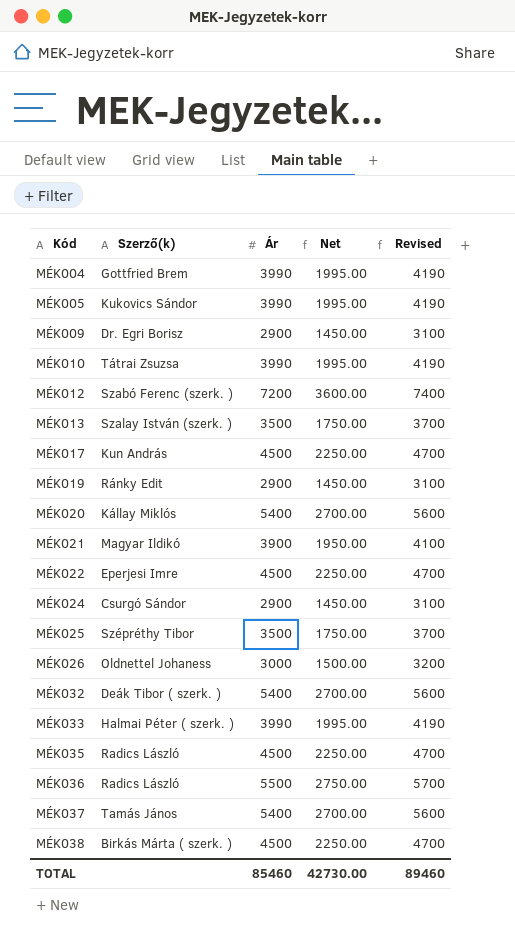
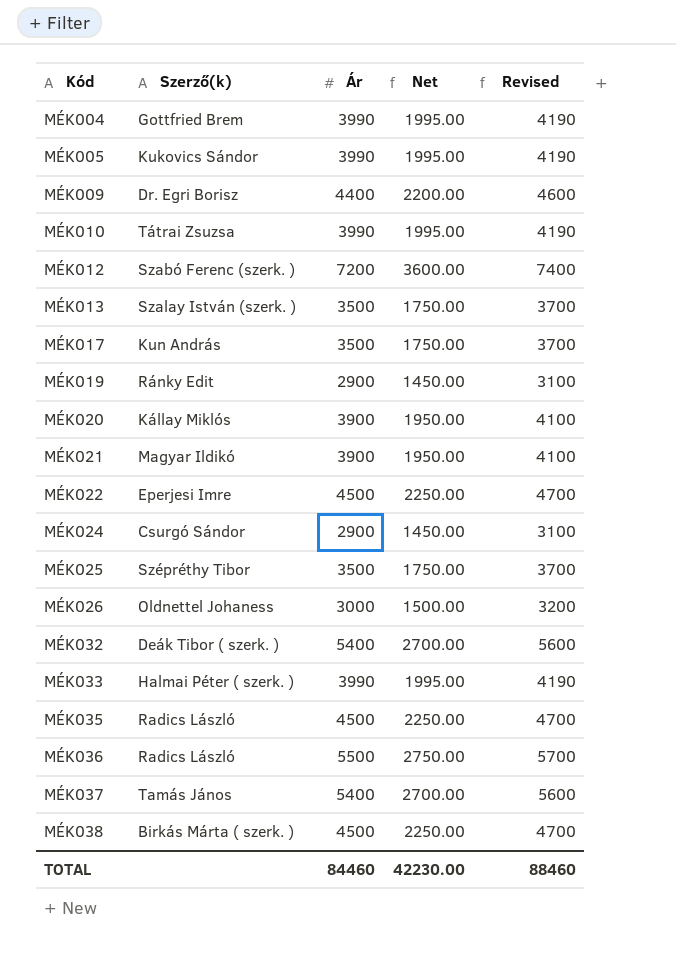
MÉK009 | Ár: 2900 -> 4400
MÉK009 | Net: 1450.00 -> 2200.00
MÉK009 | Revised: 3100 -> 4600
MÉK017 | Ár: 4500 -> 3500
MÉK017 | Net: 2250.00 -> 1750.00
MÉK017 | Revised: 4700 -> 3700
MÉK020 | Ár: 5400 -> 3900
MÉK020 | Net: 2700.00 -> 1950.00
MÉK020 | Revised: 5600 -> 4100
TOTAL | Ár: 85460 -> 84460
TOTAL | Net: 42730.00 -> 42230.00
TOTAL | Revised: 89460 -> 88460

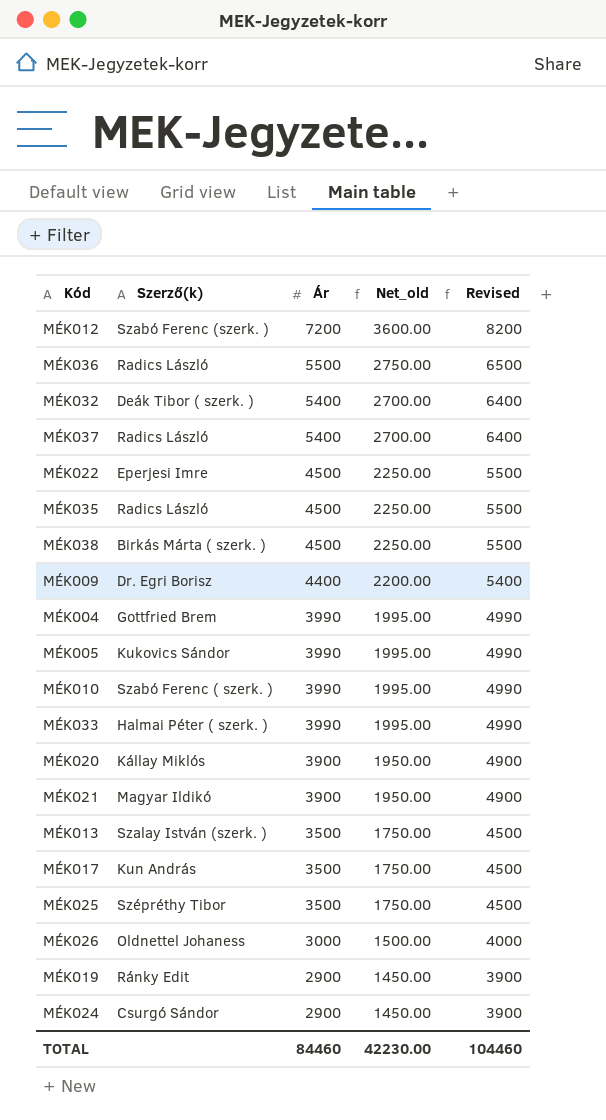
row order: Kód ascending -> Ár descending
column name: Net -> Net_old
column Revised | formula: [Ár] + 200 -> [Ár] + 1000
MÉK037 | Szerző(k): Tamás János -> Radics László
MÉK010 | Szerző(k): Tátrai Zsuzsa -> Szabó Ferenc ( szerk. )
TOTAL | Revised: 88460 -> 104460

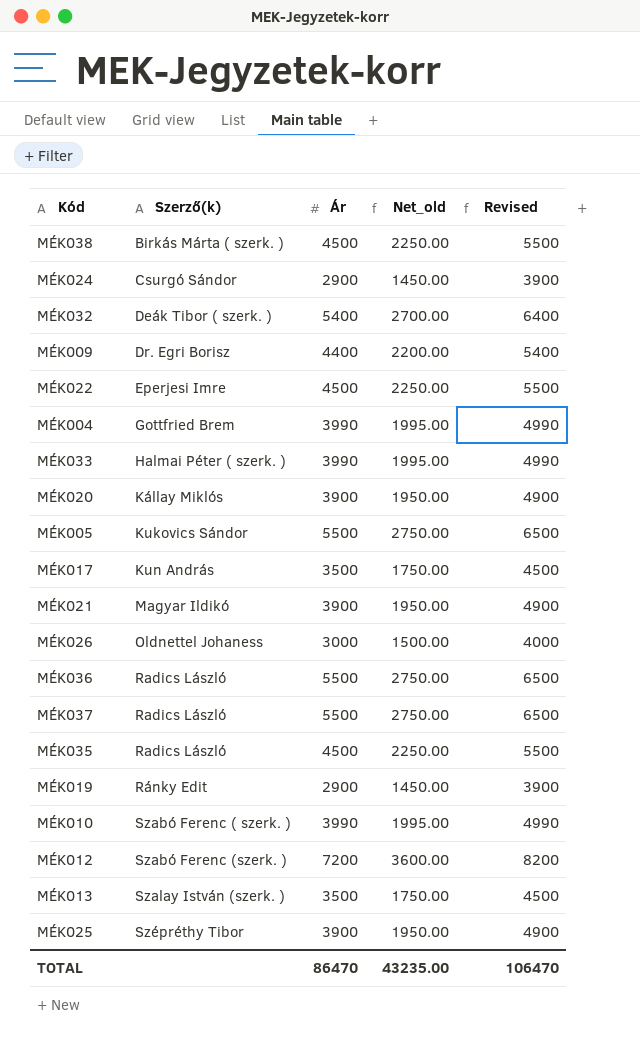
row order: Ár descending -> Szerző(k) ascending
MÉK005 | Ár: 3990 -> 5500
MÉK005 | Net_old: 1995.00 -> 2750.00
MÉK005 | Revised: 4990 -> 6500
MÉK037 | Ár: 5400 -> 5500
MÉK037 | Net_old: 2700.00 -> 2750.00
MÉK037 | Revised: 6400 -> 6500
MÉK025 | Ár: 3500 -> 3900
MÉK025 | Net_old: 1750.00 -> 1950.00
MÉK025 | Revised: 4500 -> 4900
TOTAL | Ár: 84460 -> 86470
TOTAL | Net_old: 42230.00 -> 43235.00
TOTAL | Revised: 104460 -> 106470

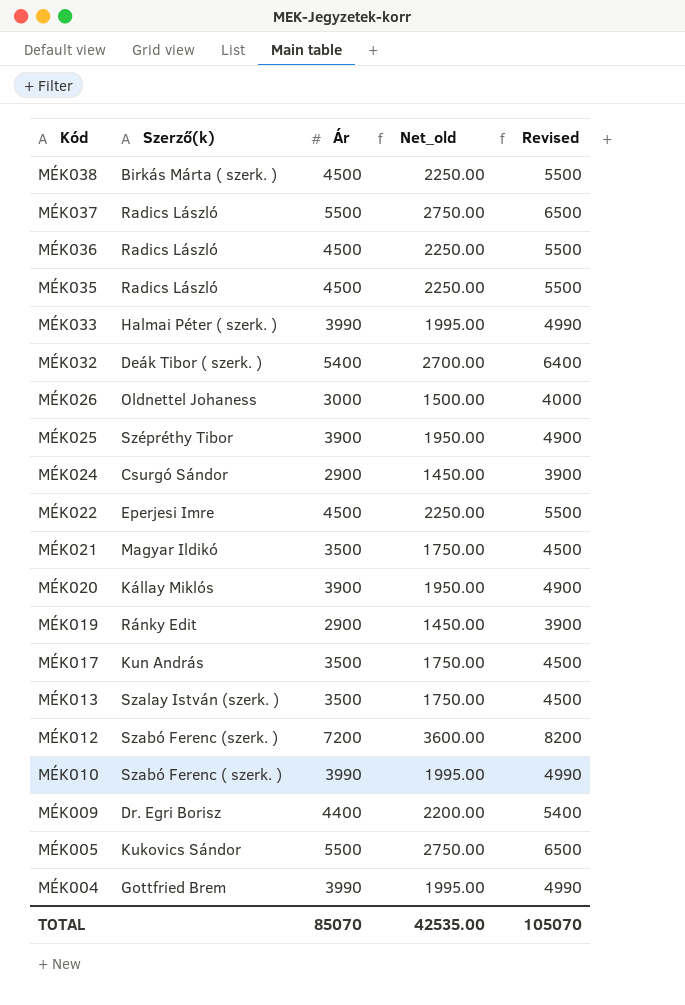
row order: Szerző(k) ascending -> Kód descending
MÉK036 | Ár: 5500 -> 4500
MÉK036 | Net_old: 2750.00 -> 2250.00
MÉK036 | Revised: 6500 -> 5500
MÉK021 | Ár: 3900 -> 3500
MÉK021 | Net_old: 1950.00 -> 1750.00
MÉK021 | Revised: 4900 -> 4500
TOTAL | Ár: 86470 -> 85070
TOTAL | Net_old: 43235.00 -> 42535.00
TOTAL | Revised: 106470 -> 105070

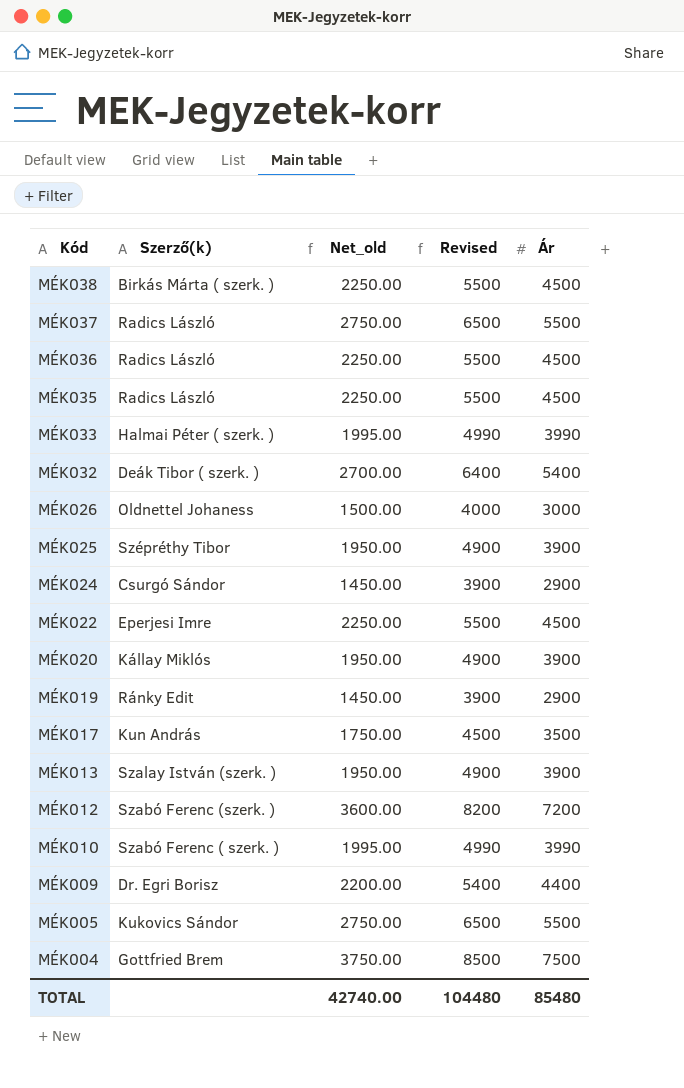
column Ár | position: 3 -> 5
row MÉK021: Magyar Ildikó | 3500 | 1750.00 | 4500 -> none
MÉK013 | Net_old: 1750.00 -> 1950.00
MÉK013 | Revised: 4500 -> 4900
MÉK013 | Ár: 3500 -> 3900
MÉK004 | Net_old: 1995.00 -> 3750.00
MÉK004 | Revised: 4990 -> 8500
MÉK004 | Ár: 3990 -> 7500
TOTAL | Net_old: 42535.00 -> 42740.00
TOTAL | Revised: 105070 -> 104480
TOTAL | Ár: 85070 -> 85480

